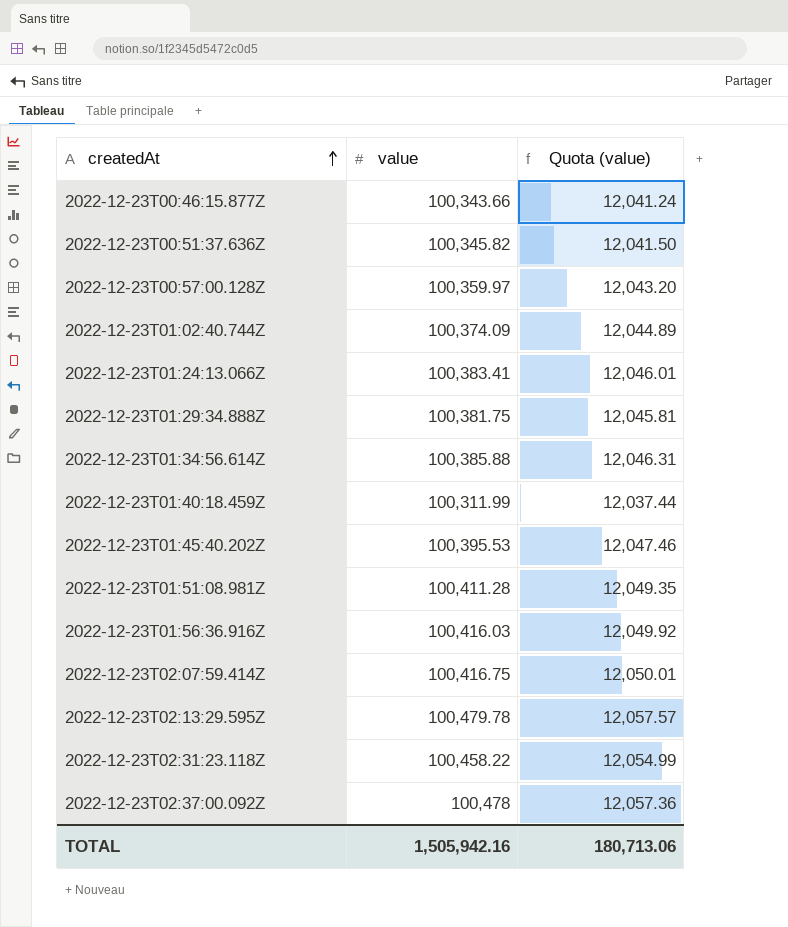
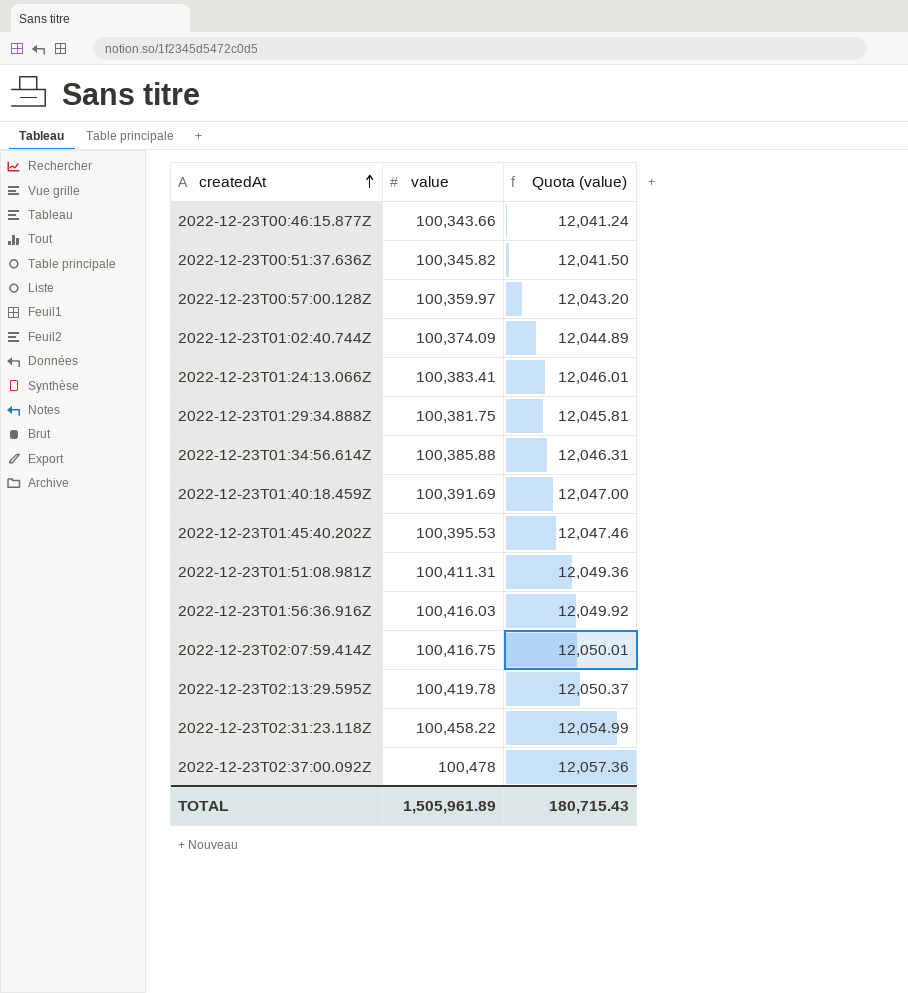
2022-12-23T01:40:18.459Z | value: 100,311.99 -> 100,391.69
2022-12-23T01:40:18.459Z | Quota (value): 12,037.44 -> 12,047.00
2022-12-23T01:51:08.981Z | value: 100,411.28 -> 100,411.31
2022-12-23T01:51:08.981Z | Quota (value): 12,049.35 -> 12,049.36
2022-12-23T02:13:29.595Z | value: 100,479.78 -> 100,419.78
2022-12-23T02:13:29.595Z | Quota (value): 12,057.57 -> 12,050.37
TOTAL | value: 1,505,942.16 -> 1,505,961.89
TOTAL | Quota (value): 180,713.06 -> 180,715.43

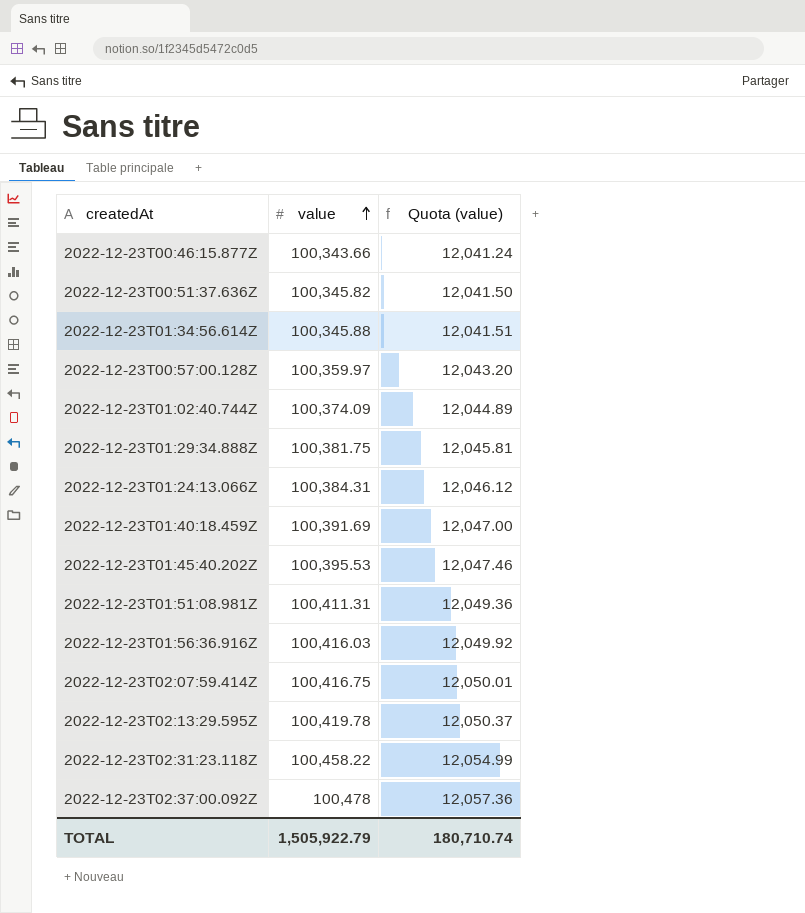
row order: createdAt ascending -> value ascending
2022-12-23T01:34:56.614Z | value: 100,385.88 -> 100,345.88
2022-12-23T01:34:56.614Z | Quota (value): 12,046.31 -> 12,041.51
2022-12-23T01:24:13.066Z | value: 100,383.41 -> 100,384.31
2022-12-23T01:24:13.066Z | Quota (value): 12,046.01 -> 12,046.12
TOTAL | value: 1,505,961.89 -> 1,505,922.79
TOTAL | Quota (value): 180,715.43 -> 180,710.74

